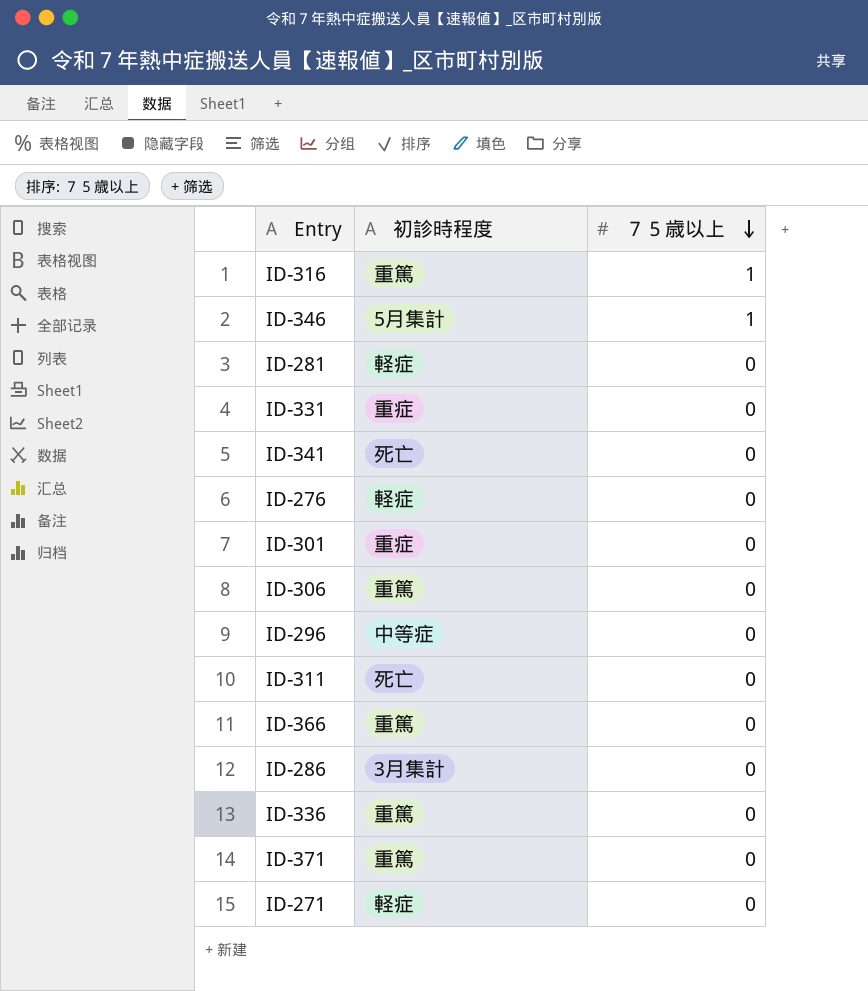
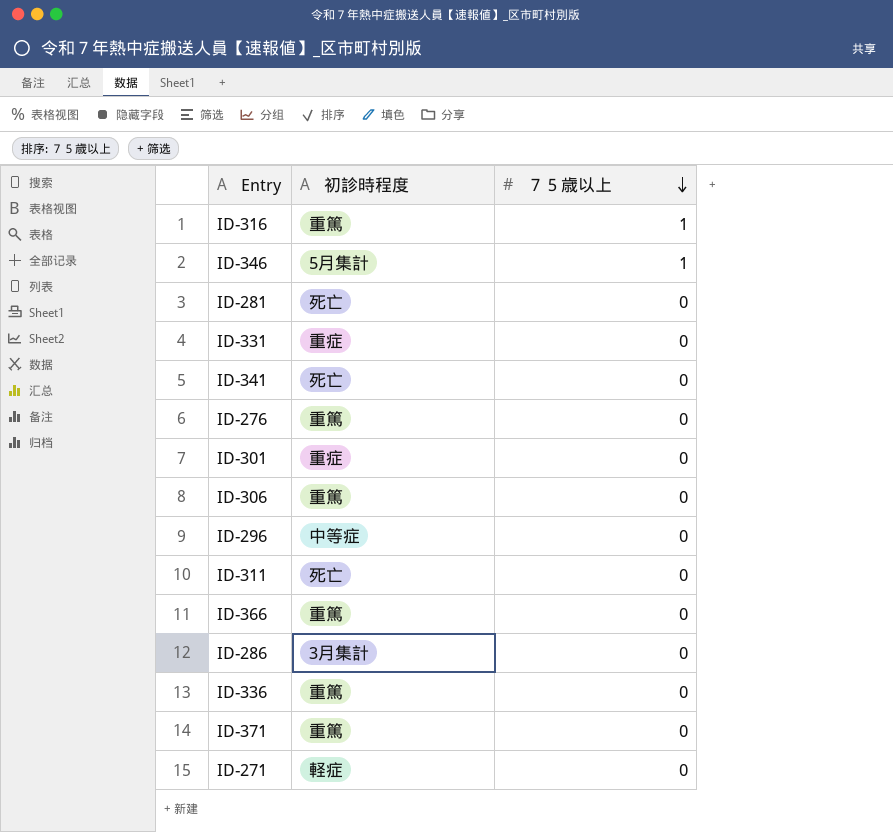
ID-281 | 初診時程度: 軽症 -> 死亡
ID-276 | 初診時程度: 軽症 -> 重篤

